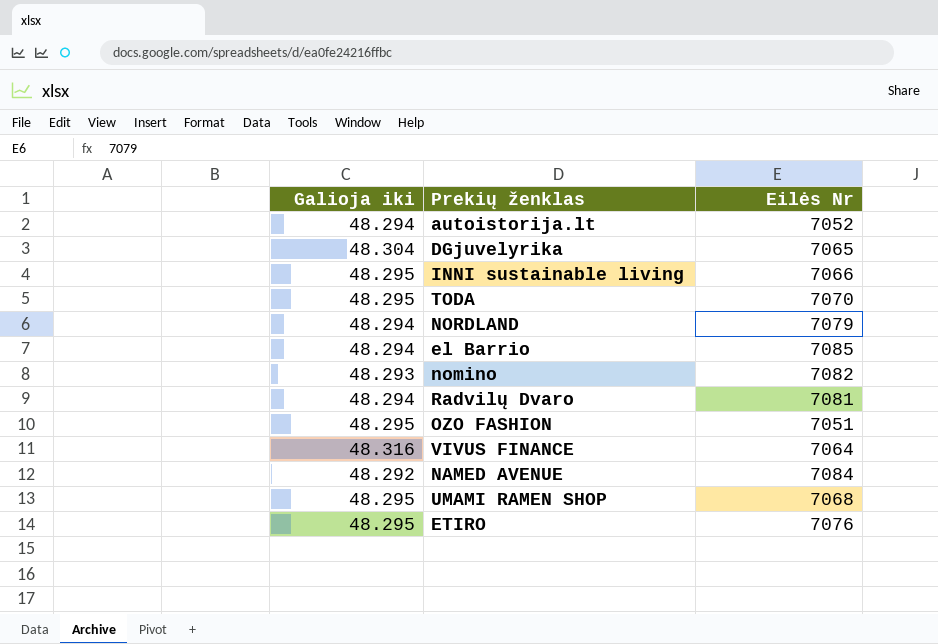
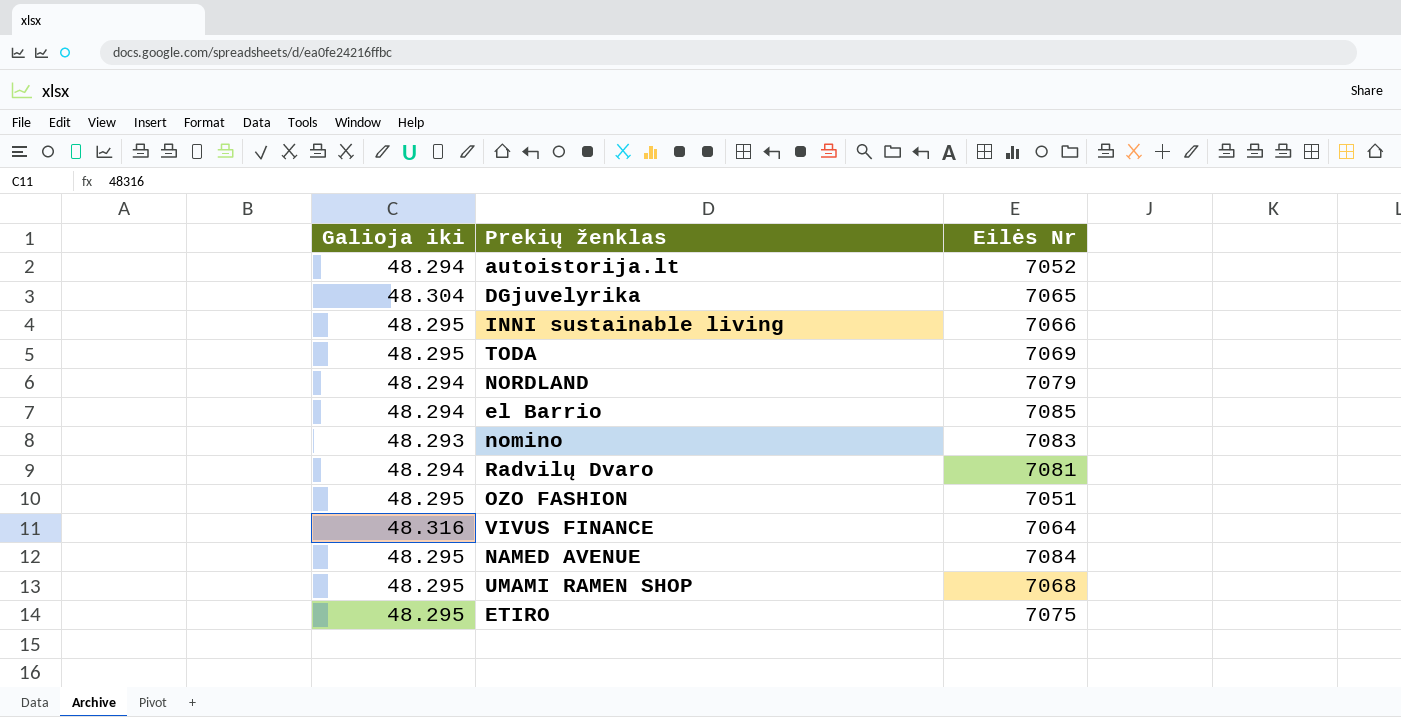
TODA | Eilės Nr: 7070 -> 7069
nomino | Eilės Nr: 7082 -> 7083
NAMED AVENUE | Galioja iki: 48.292 -> 48.295
ETIRO | Eilės Nr: 7076 -> 7075

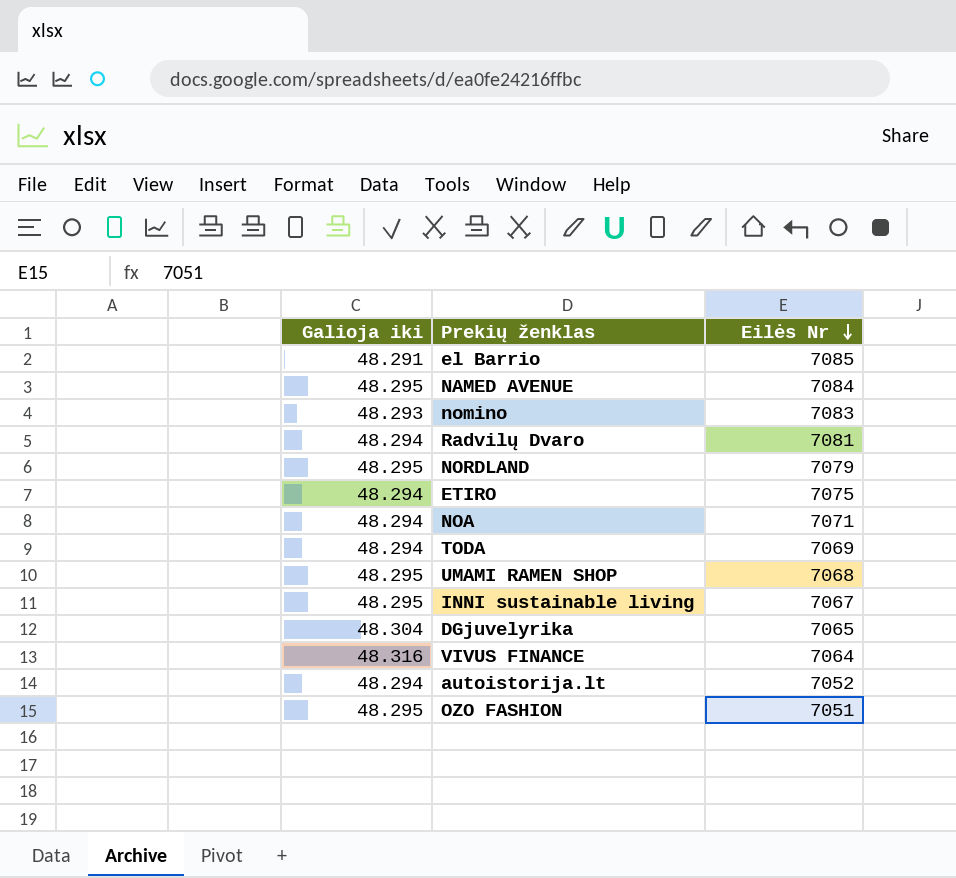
row order: none -> Eilės Nr descending
el Barrio | Galioja iki: 48.294 -> 48.291
NORDLAND | Galioja iki: 48.294 -> 48.295
ETIRO | Galioja iki: 48.295 -> 48.294
row NOA: none -> 48.294 | 7071
TODA | Galioja iki: 48.295 -> 48.294
INNI sustainable living | Eilės Nr: 7066 -> 7067

